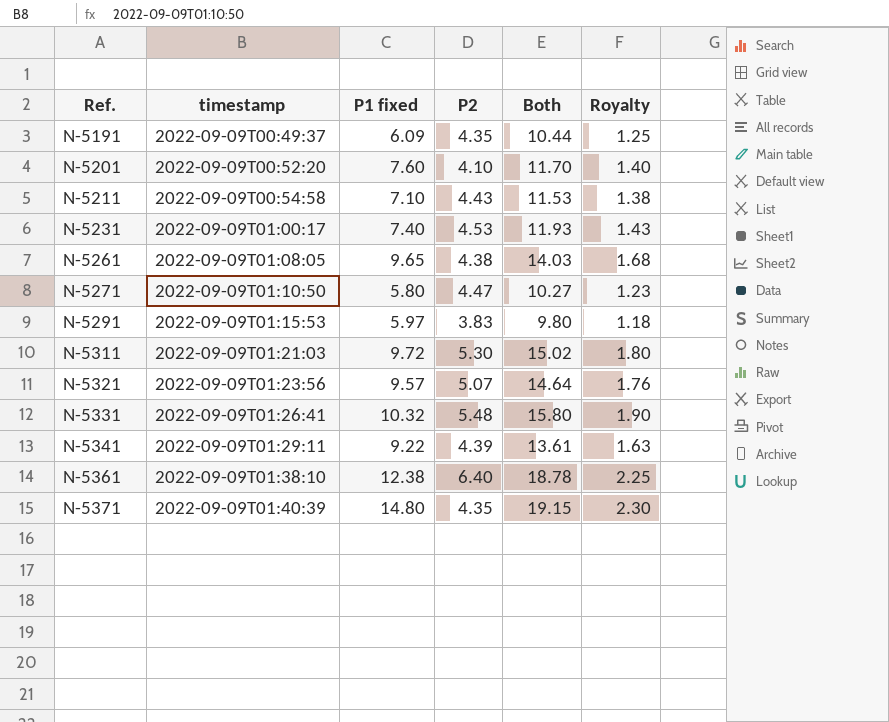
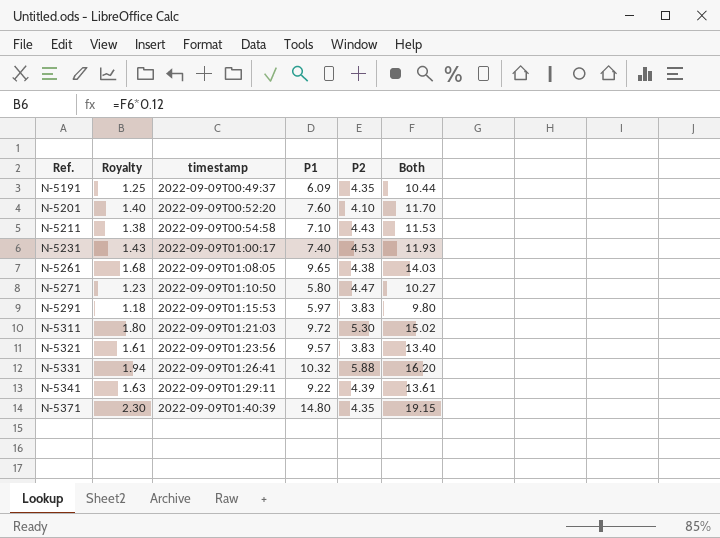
column Royalty | position: 6 -> 2
column name: P1 fixed -> P1
row N-5361: 2022-09-09T01:38:10 | 12.38 | 6.40 | 18.78 | 2.25 -> none
N-5321 | Royalty: 1.76 -> 1.61
N-5321 | P2: 5.07 -> 3.83
N-5321 | Both: 14.64 -> 13.40
N-5331 | Royalty: 1.90 -> 1.94
N-5331 | P2: 5.48 -> 5.88
N-5331 | Both: 15.80 -> 16.20

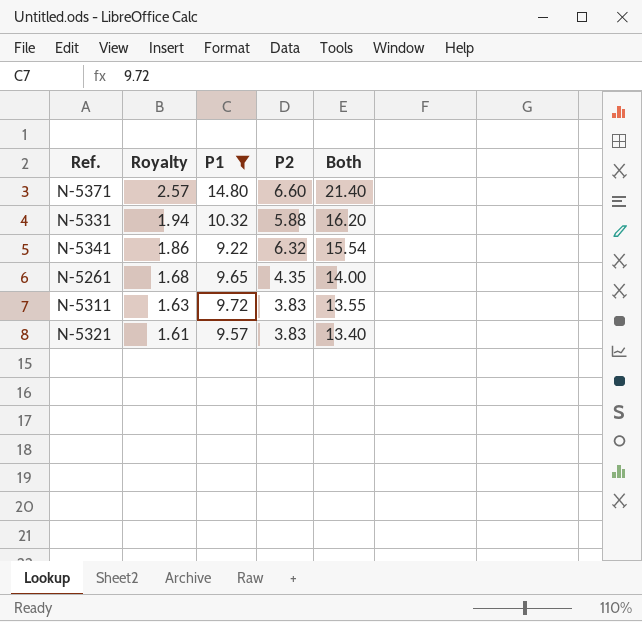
filter: none -> P1 >= 9.22
row order: Ref. ascending -> Royalty descending
column timestamp | position: 3 -> none
N-5371 | Royalty: 2.30 -> 2.57
N-5371 | P2: 4.35 -> 6.60
N-5371 | Both: 19.15 -> 21.40
N-5341 | Royalty: 1.63 -> 1.86
N-5341 | P2: 4.39 -> 6.32
N-5341 | Both: 13.61 -> 15.54
N-5261 | P2: 4.38 -> 4.35
N-5261 | Both: 14.03 -> 14.00
N-5311 | Royalty: 1.80 -> 1.63
N-5311 | P2: 5.30 -> 3.83
N-5311 | Both: 15.02 -> 13.55

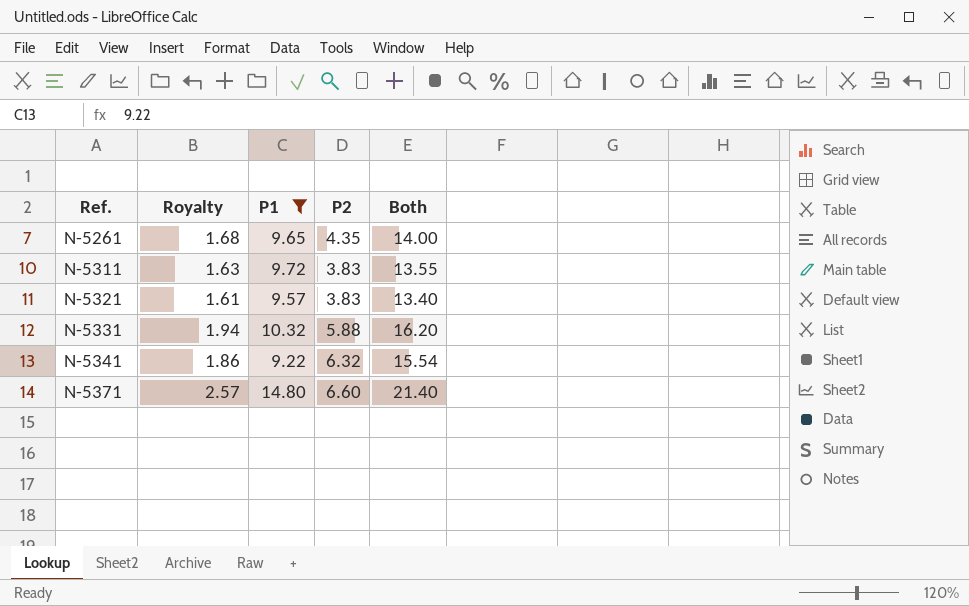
row order: Royalty descending -> Ref. ascending

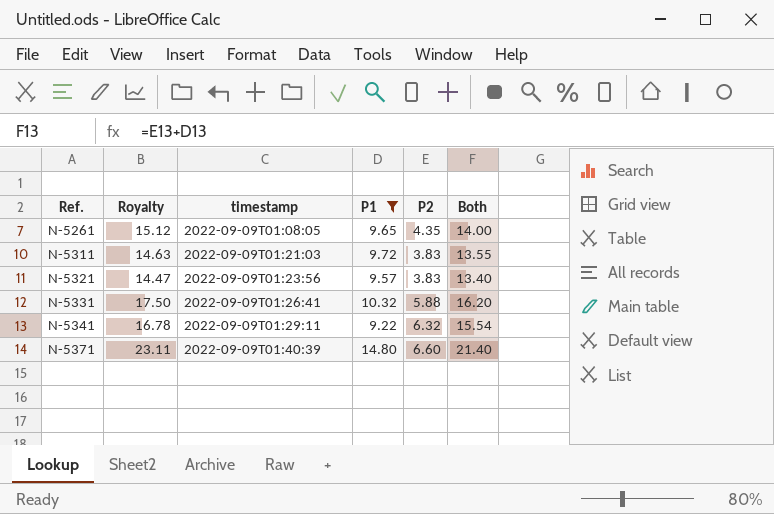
column Royalty | formula: [Both] * 0.12 -> [Both] * 1.08
column timestamp | position: none -> 3

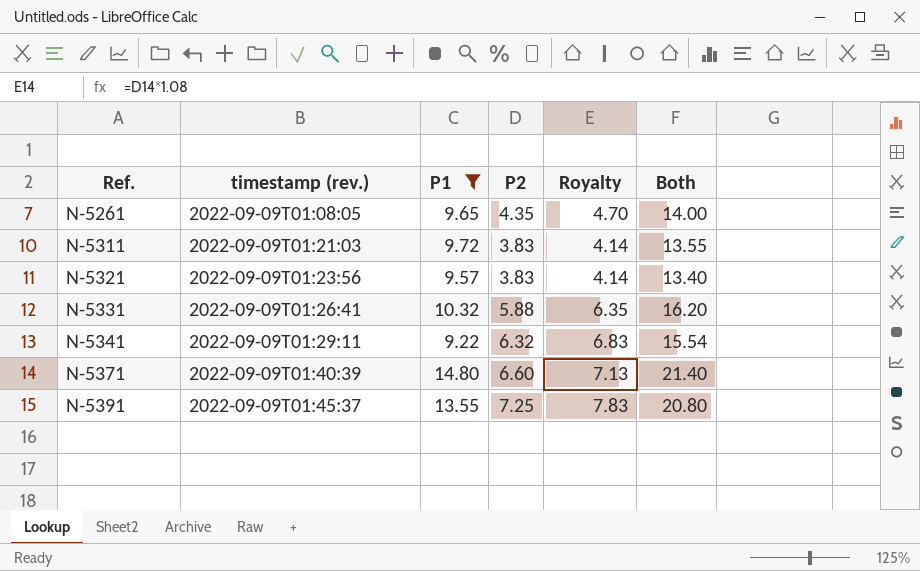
column name: timestamp -> timestamp (rev.)
column Royalty | formula: [Both] * 1.08 -> [P2] * 1.08
column Royalty | position: 2 -> 5
row N-5391: none -> 2022-09-09T01:45:37 | 13.55 | 7.25 | 7.83 | 20.80

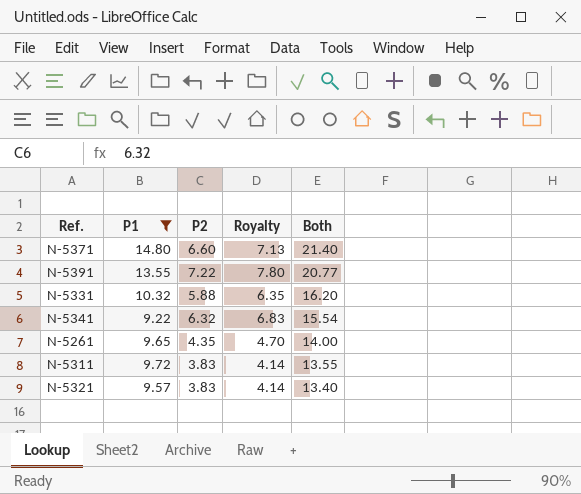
row order: Ref. ascending -> Both descending
column timestamp (rev.) | position: 2 -> none
N-5391 | P2: 7.25 -> 7.22
N-5391 | Royalty: 7.83 -> 7.80
N-5391 | Both: 20.80 -> 20.77

